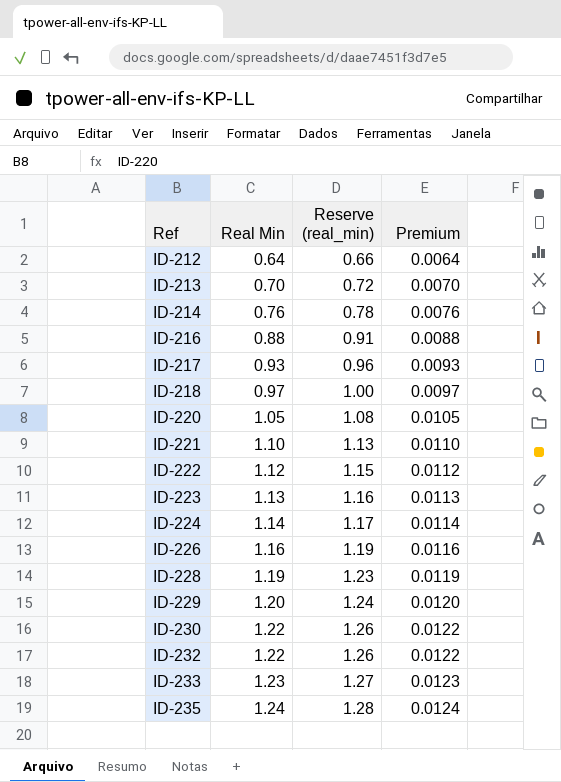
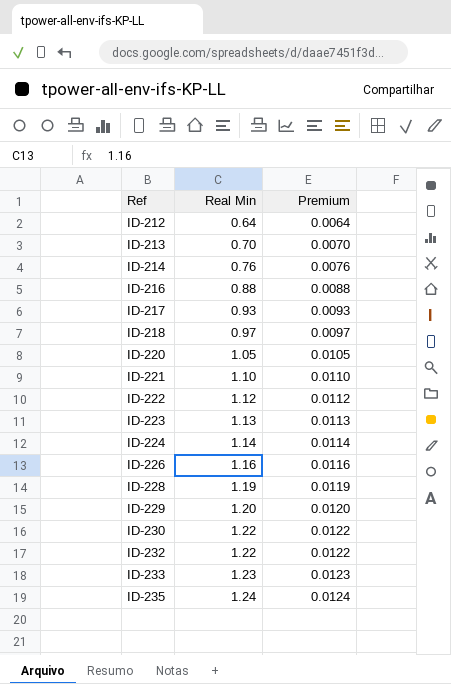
column Reserve (real_min) | formula: [Real Min] * 1.03 -> none

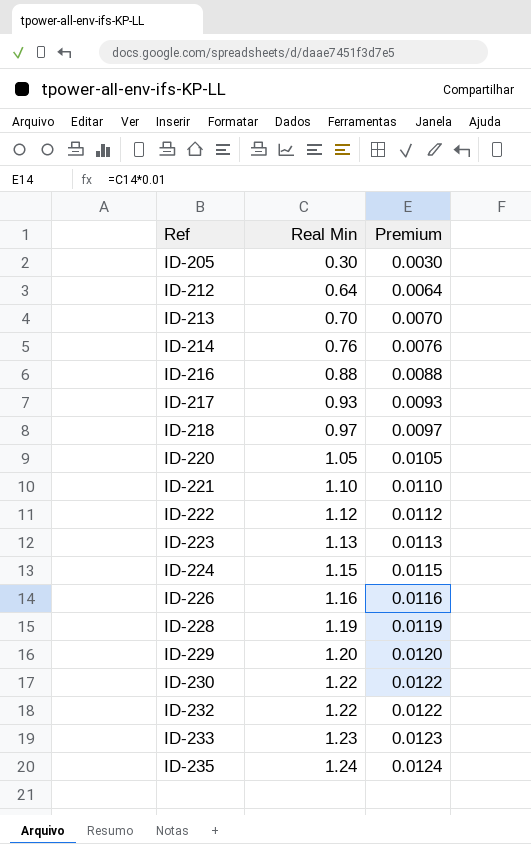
row ID-205: none -> 0.30 | 0.0030
ID-224 | Real Min: 1.14 -> 1.15
ID-224 | Premium: 0.0114 -> 0.0115

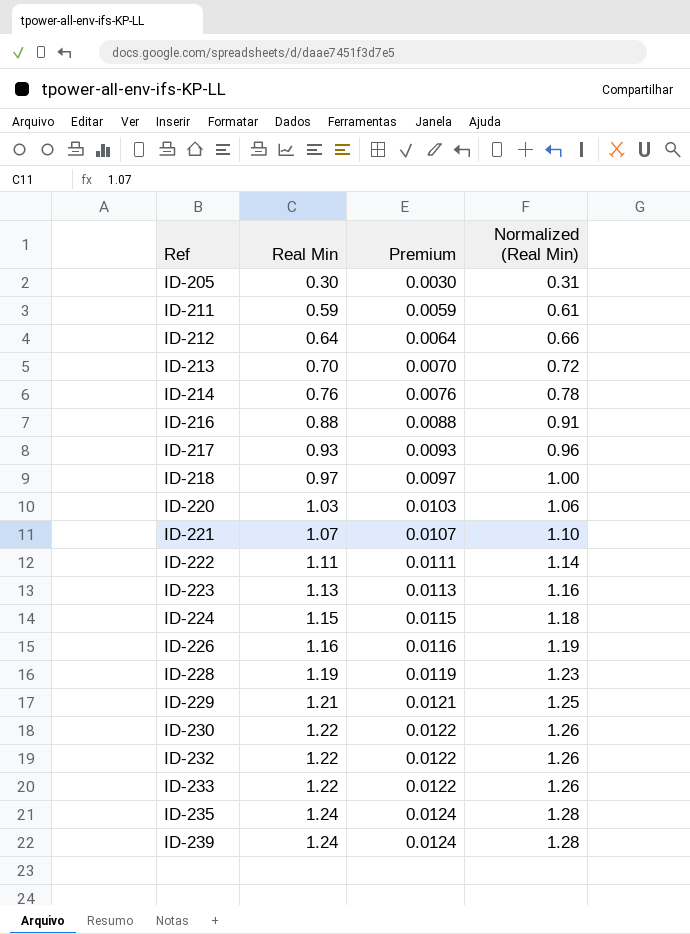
column Normalized (Real Min) | formula: none -> [Real Min] * 1.03
row ID-211: none -> 0.59 | 0.0059 | 0.61
ID-220 | Real Min: 1.05 -> 1.03
ID-220 | Premium: 0.0105 -> 0.0103
ID-221 | Real Min: 1.10 -> 1.07
ID-221 | Premium: 0.0110 -> 0.0107
ID-222 | Real Min: 1.12 -> 1.11
ID-222 | Premium: 0.0112 -> 0.0111
ID-229 | Real Min: 1.20 -> 1.21
ID-229 | Premium: 0.0120 -> 0.0121
ID-233 | Real Min: 1.23 -> 1.22
ID-233 | Premium: 0.0123 -> 0.0122
row ID-239: none -> 1.24 | 0.0124 | 1.28

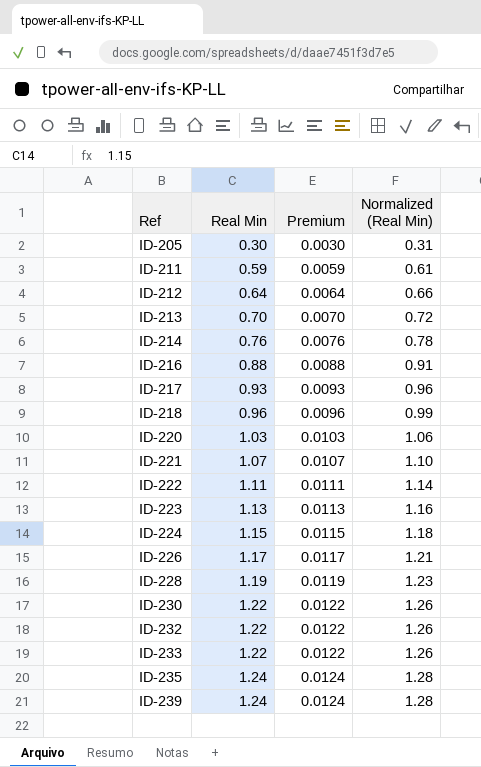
row ID-229: 1.21 | 0.0121 | 1.25 -> none
ID-218 | Real Min: 0.97 -> 0.96
ID-218 | Premium: 0.0097 -> 0.0096
ID-218 | Normalized (Real Min): 1.00 -> 0.99
ID-226 | Real Min: 1.16 -> 1.17
ID-226 | Premium: 0.0116 -> 0.0117
ID-226 | Normalized (Real Min): 1.19 -> 1.21

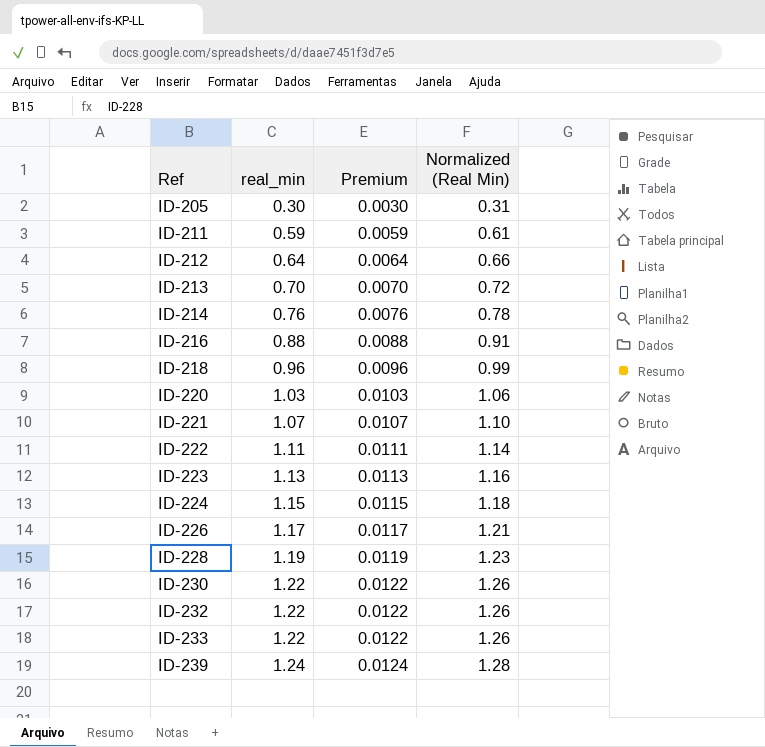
column name: Real Min -> real_min
row ID-217: 0.93 | 0.0093 | 0.96 -> none
row ID-235: 1.24 | 0.0124 | 1.28 -> none

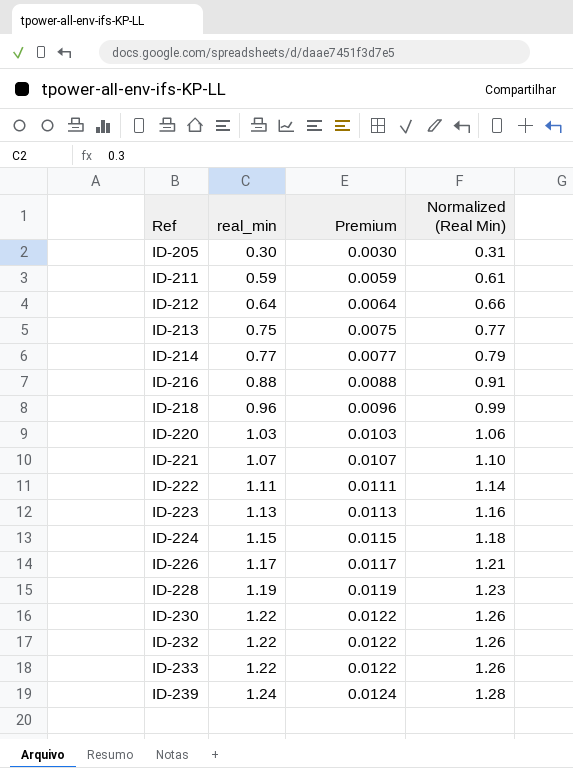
ID-213 | real_min: 0.70 -> 0.75
ID-213 | Premium: 0.0070 -> 0.0075
ID-213 | Normalized (Real Min): 0.72 -> 0.77
ID-214 | real_min: 0.76 -> 0.77
ID-214 | Premium: 0.0076 -> 0.0077
ID-214 | Normalized (Real Min): 0.78 -> 0.79

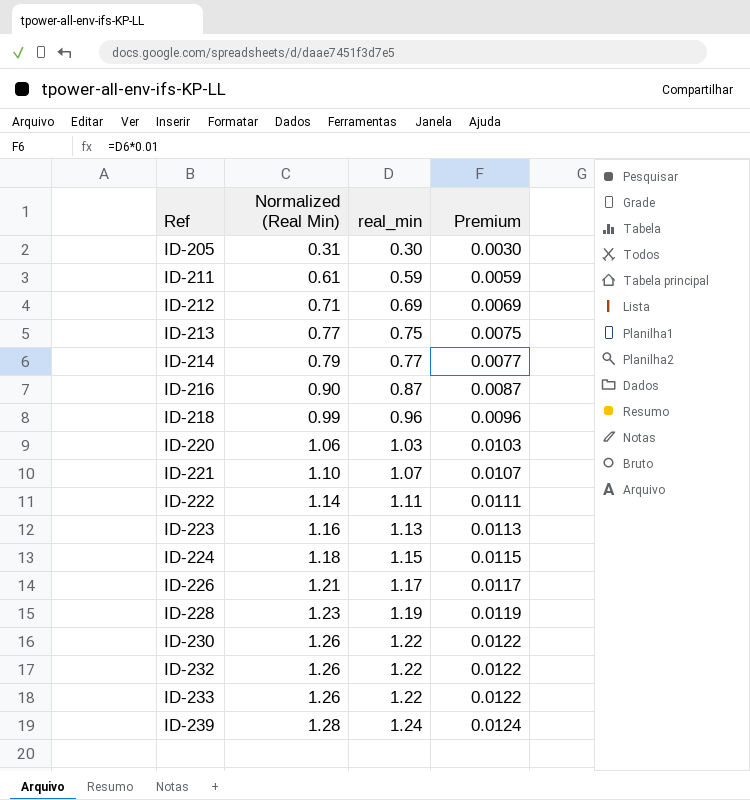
column Normalized (Real Min) | position: 4 -> 2
ID-212 | Normalized (Real Min): 0.66 -> 0.71
ID-212 | real_min: 0.64 -> 0.69
ID-212 | Premium: 0.0064 -> 0.0069
ID-216 | Normalized (Real Min): 0.91 -> 0.90
ID-216 | real_min: 0.88 -> 0.87
ID-216 | Premium: 0.0088 -> 0.0087

